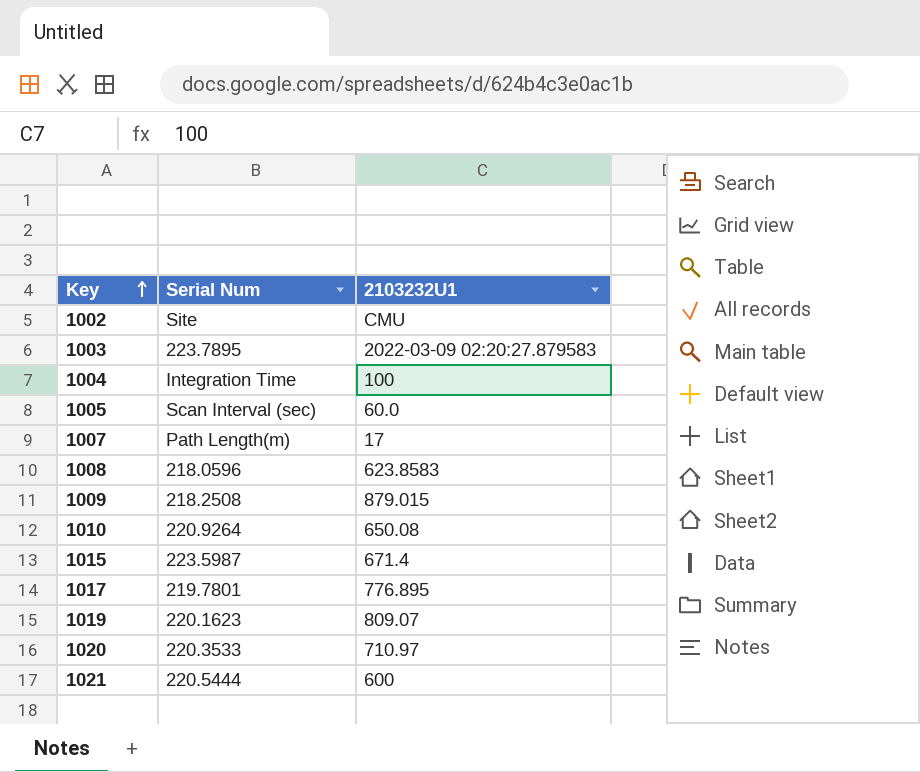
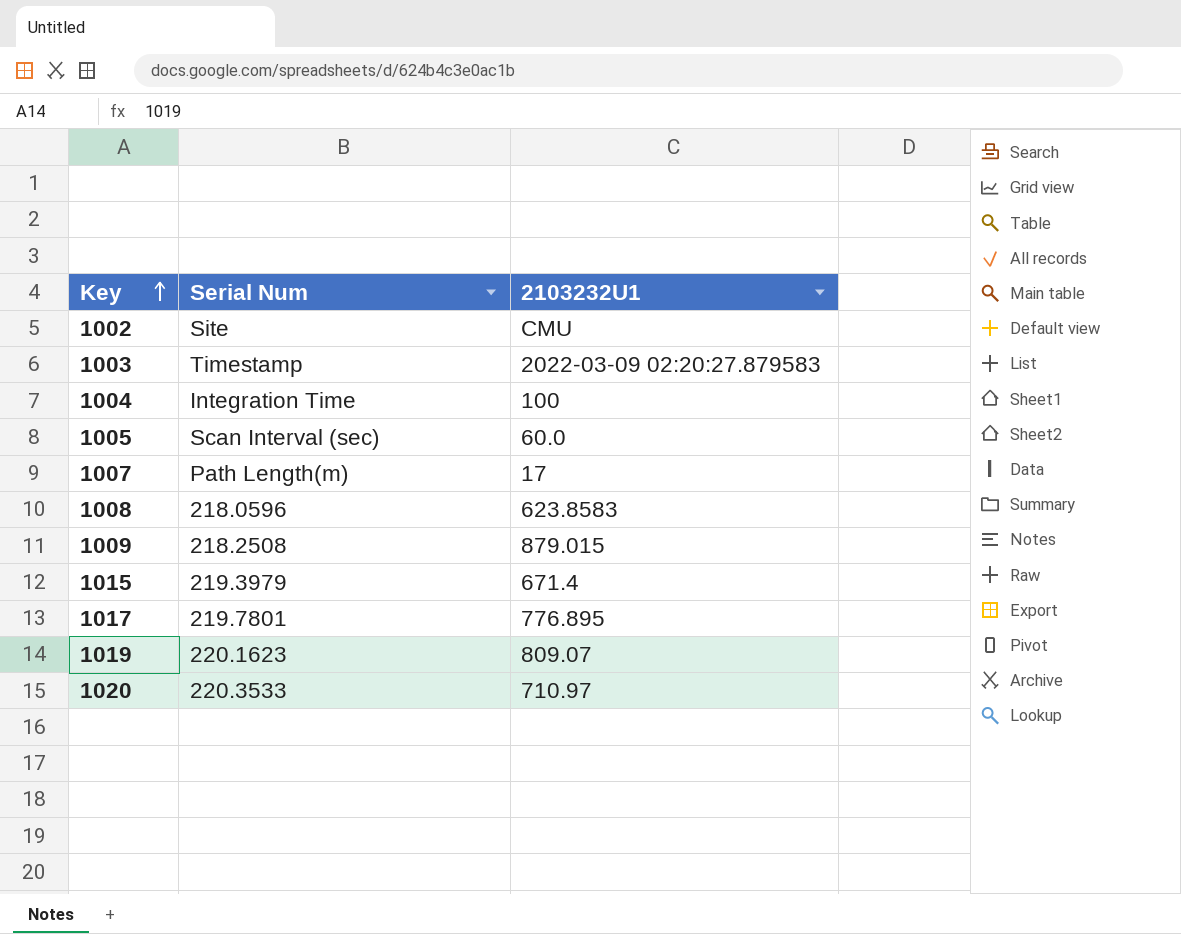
row 1010: 220.9264 | 650.08 -> none
row 1021: 220.5444 | 600 -> none
1003 | Serial Num: 223.7895 -> Timestamp
1015 | Serial Num: 223.5987 -> 219.3979

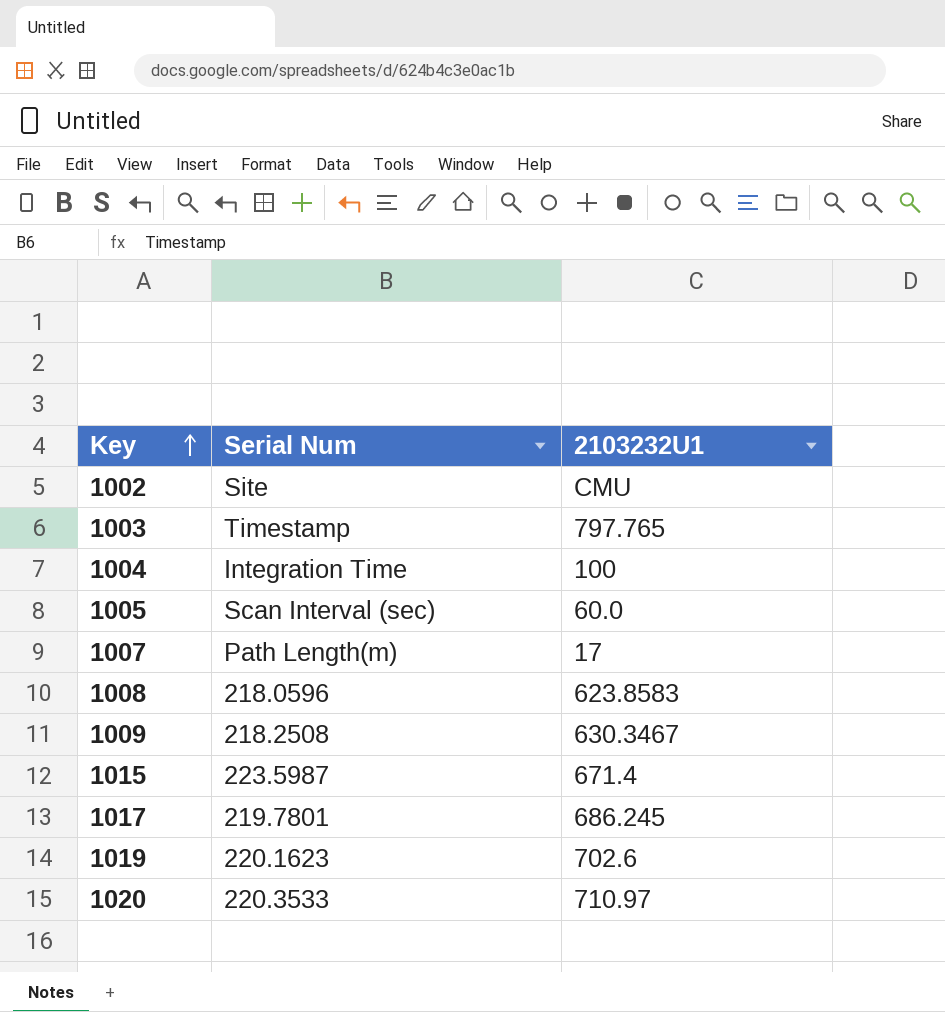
1003 | 2103232U1: 2022-03-09 02:20:27.879583 -> 797.765
1009 | 2103232U1: 879.015 -> 630.3467
1015 | Serial Num: 219.3979 -> 223.5987
1017 | 2103232U1: 776.895 -> 686.245
1019 | 2103232U1: 809.07 -> 702.6

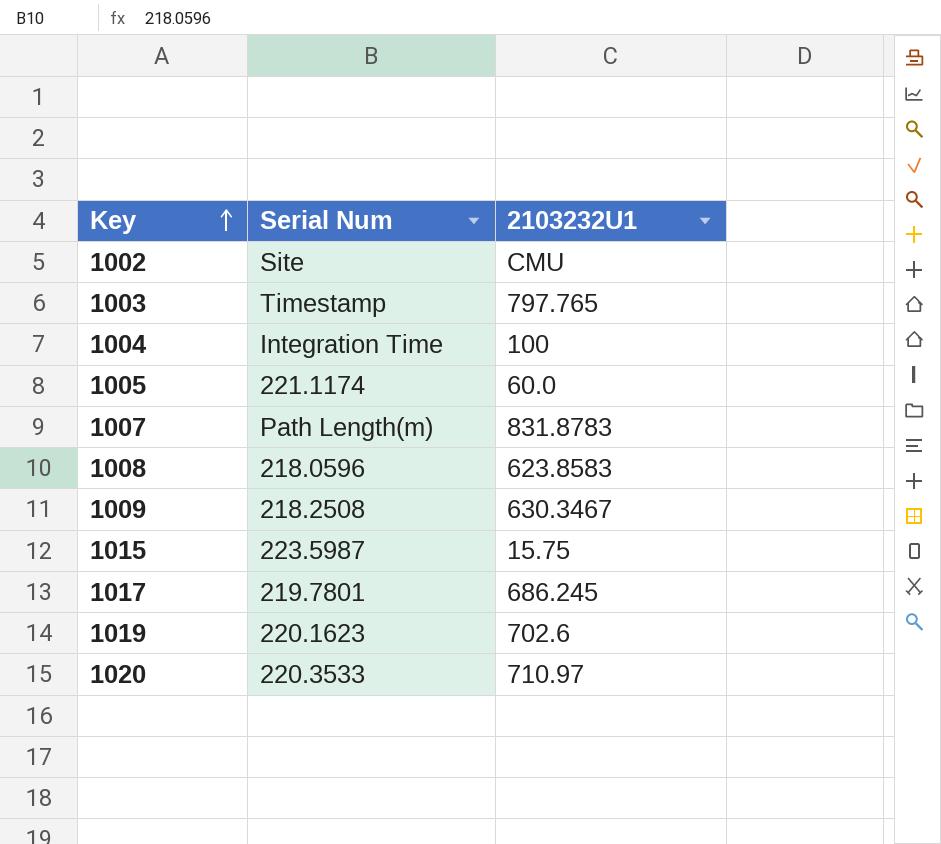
1005 | Serial Num: Scan Interval (sec) -> 221.1174
1007 | 2103232U1: 17 -> 831.8783
1015 | 2103232U1: 671.4 -> 15.75

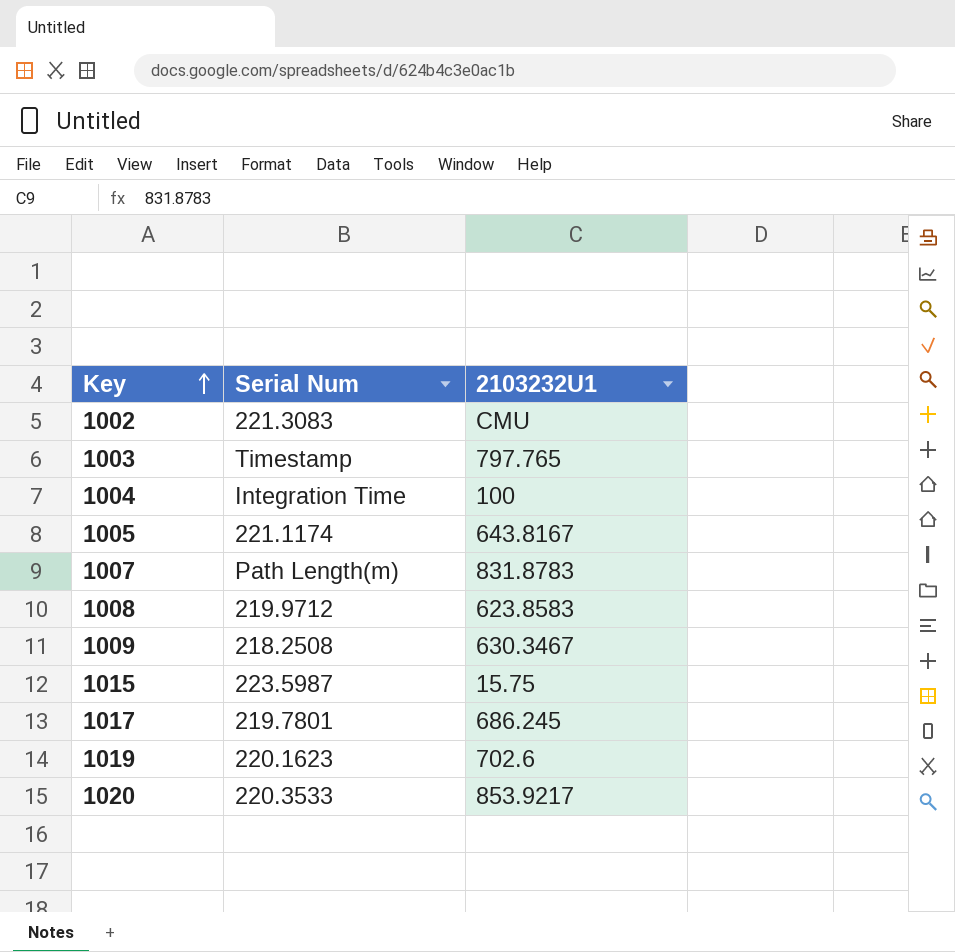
1002 | Serial Num: Site -> 221.3083
1005 | 2103232U1: 60.0 -> 643.8167
1008 | Serial Num: 218.0596 -> 219.9712
1020 | 2103232U1: 710.97 -> 853.9217

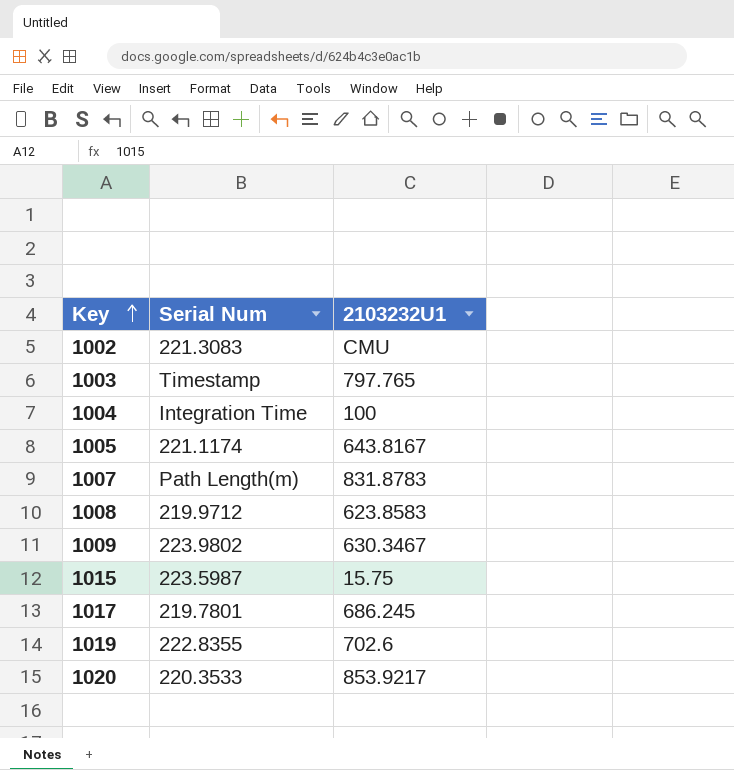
1009 | Serial Num: 218.2508 -> 223.9802
1019 | Serial Num: 220.1623 -> 222.8355

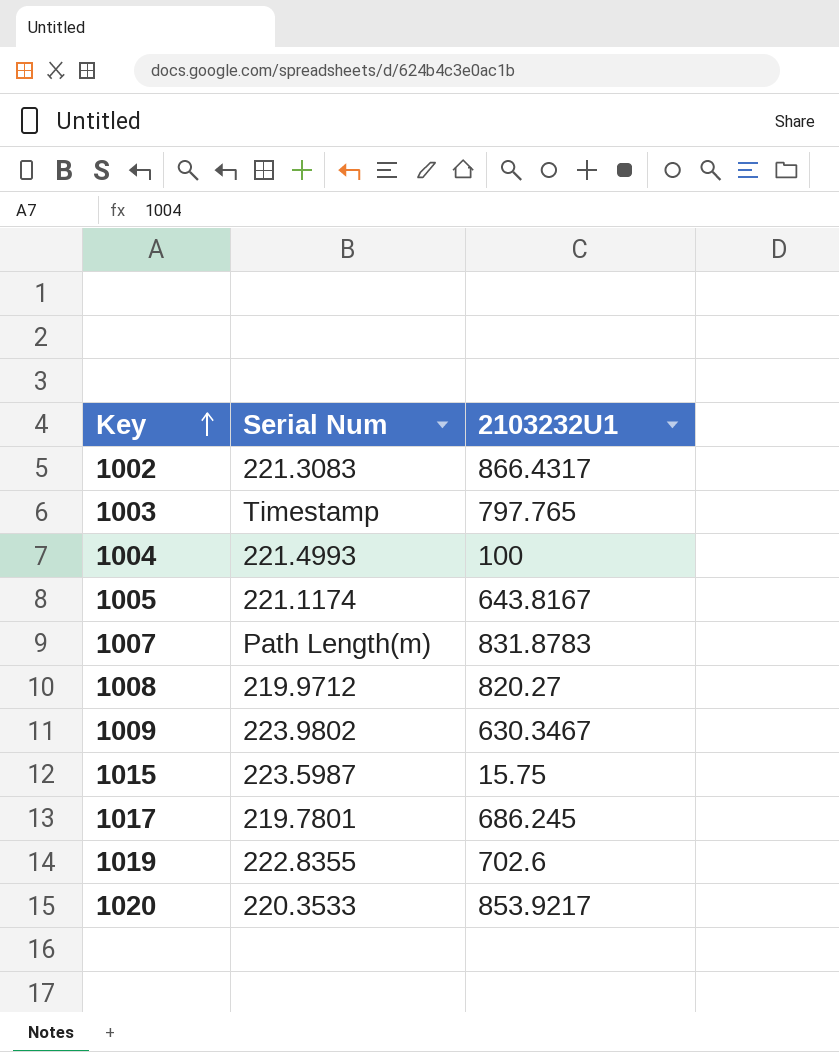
1002 | 2103232U1: CMU -> 866.4317
1004 | Serial Num: Integration Time -> 221.4993
1008 | 2103232U1: 623.8583 -> 820.27

